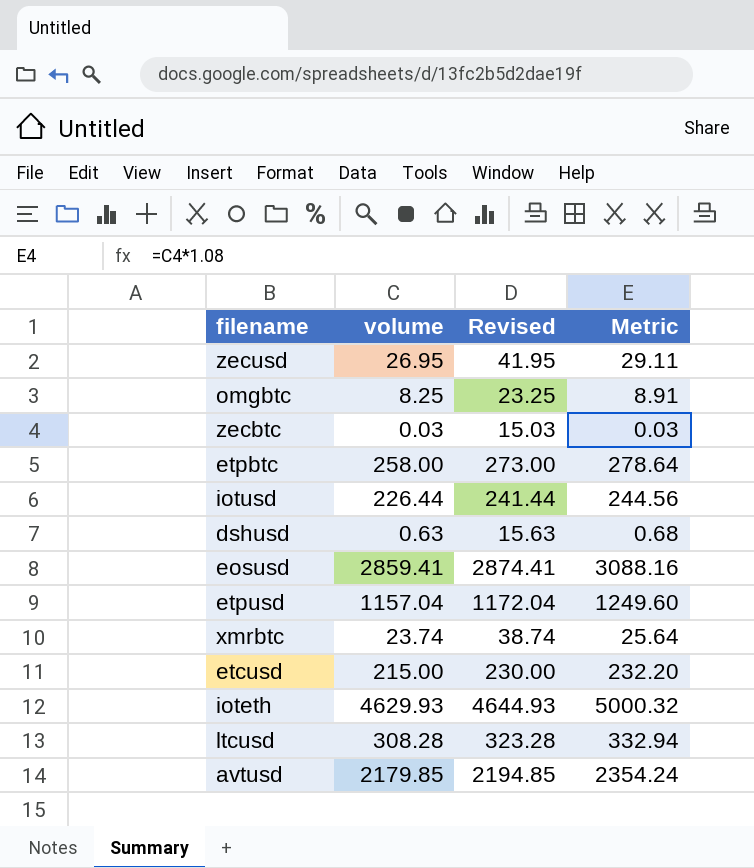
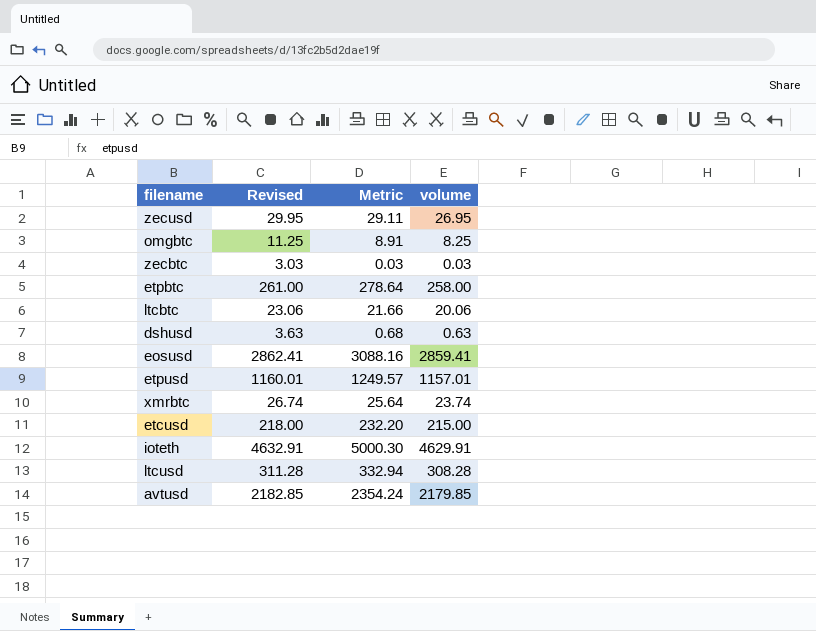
column Revised | formula: [volume] + 15 -> [volume] + 3
column volume | position: 2 -> 4
row iotusd: 226.44 | 241.44 | 244.56 -> none
row ltcbtc: none -> 23.06 | 21.66 | 20.06
etpusd | Metric: 1249.60 -> 1249.57
etpusd | volume: 1157.04 -> 1157.01
ioteth | Metric: 5000.32 -> 5000.30
ioteth | volume: 4629.93 -> 4629.91

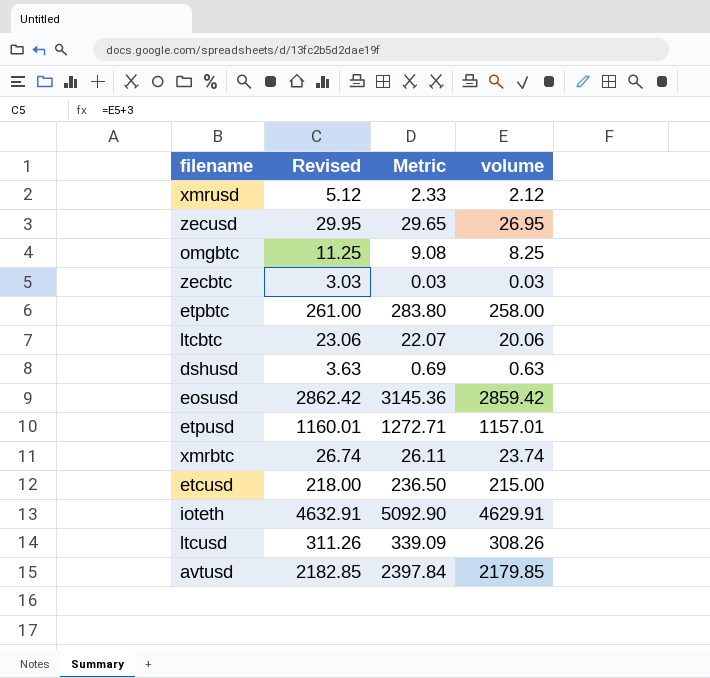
column Metric | formula: [volume] * 1.08 -> [volume] * 1.1
row xmrusd: none -> 5.12 | 2.33 | 2.12
eosusd | Revised: 2862.41 -> 2862.42
eosusd | volume: 2859.41 -> 2859.42
ltcusd | Revised: 311.28 -> 311.26
ltcusd | volume: 308.28 -> 308.26

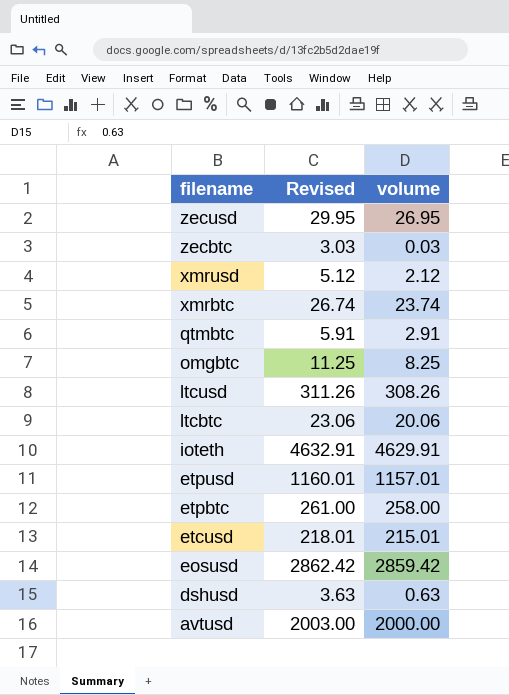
row order: none -> filename descending
column Metric | formula: [volume] * 1.1 -> none
row qtmbtc: none -> 5.91 | 2.91
etcusd | Revised: 218.00 -> 218.01
etcusd | volume: 215.00 -> 215.01
avtusd | Revised: 2182.85 -> 2003.00
avtusd | volume: 2179.85 -> 2000.00

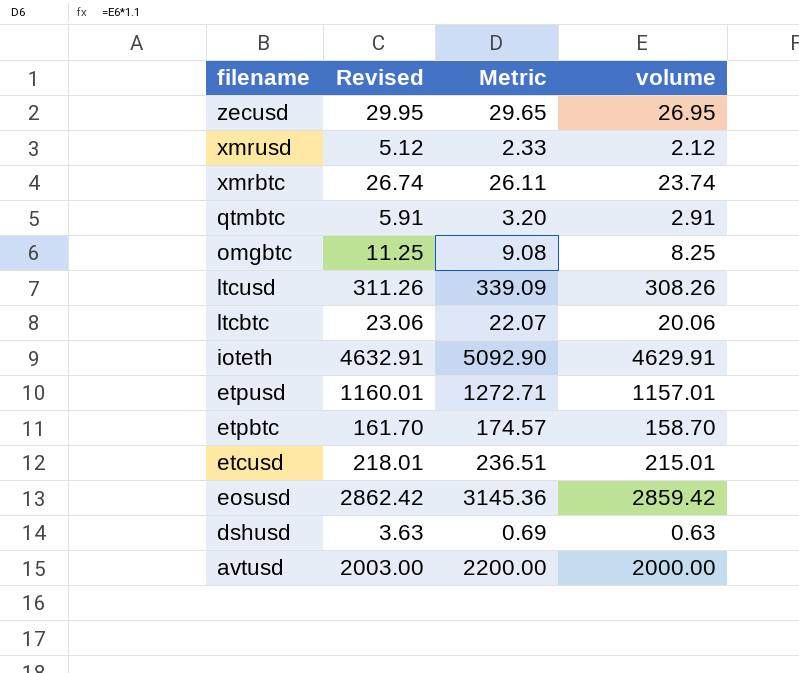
column Metric | formula: none -> [volume] * 1.1
row zecbtc: 3.03 | 0.03 -> none
etpbtc | Revised: 261.00 -> 161.70
etpbtc | volume: 258.00 -> 158.70

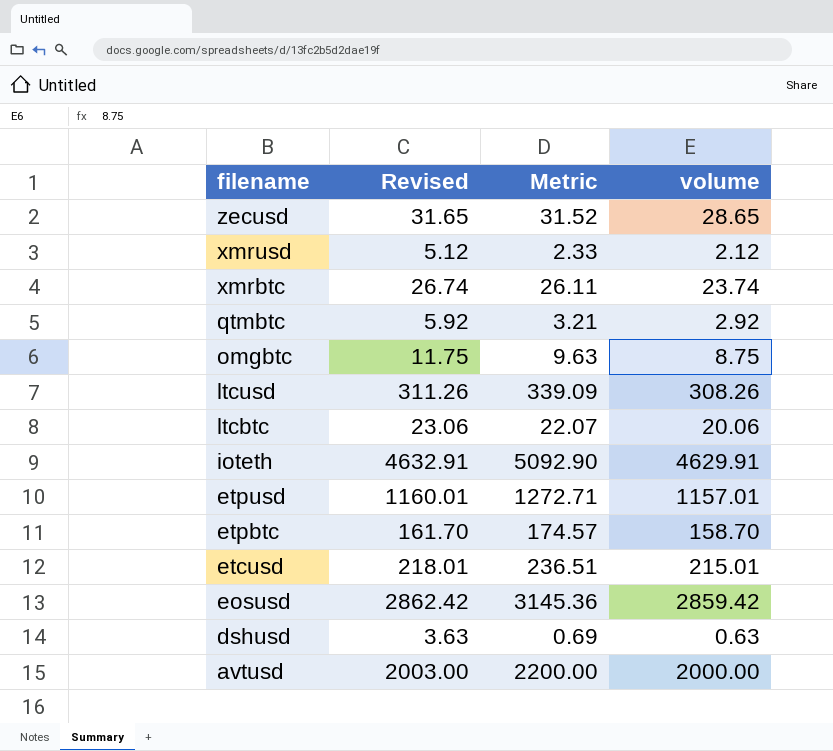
zecusd | Revised: 29.95 -> 31.65
zecusd | Metric: 29.65 -> 31.52
zecusd | volume: 26.95 -> 28.65
qtmbtc | Revised: 5.91 -> 5.92
qtmbtc | Metric: 3.20 -> 3.21
qtmbtc | volume: 2.91 -> 2.92
omgbtc | Revised: 11.25 -> 11.75
omgbtc | Metric: 9.08 -> 9.63
omgbtc | volume: 8.25 -> 8.75

